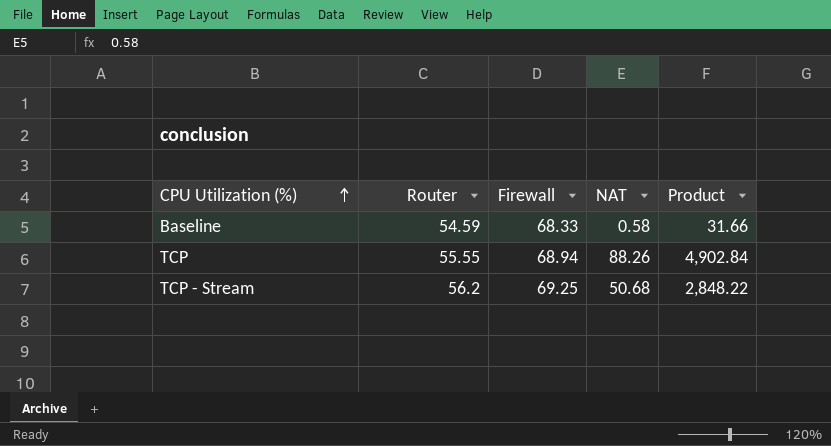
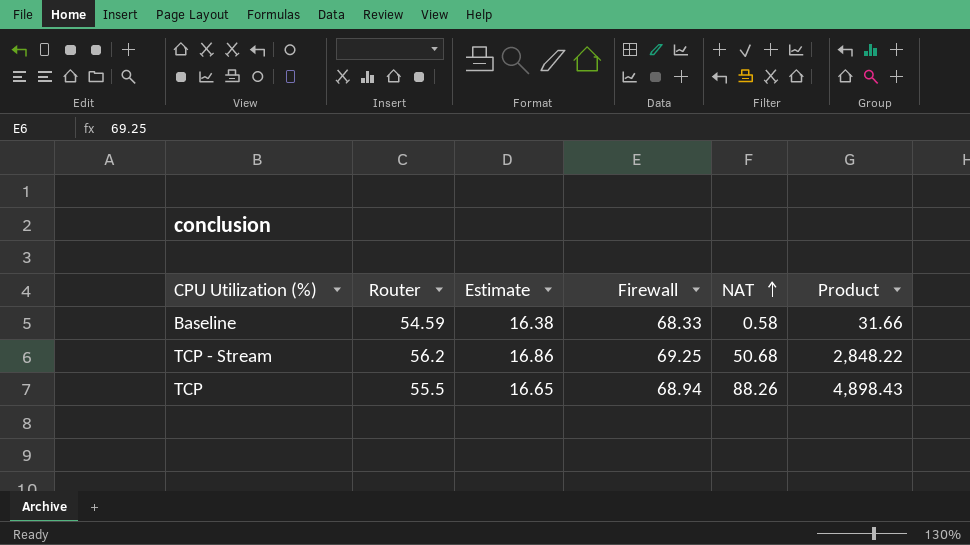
row order: CPU Utilization (%) ascending -> NAT ascending
column Estimate | formula: none -> [Router] * 0.3
TCP | Router: 55.55 -> 55.5
TCP | Product: 4,902.84 -> 4,898.43

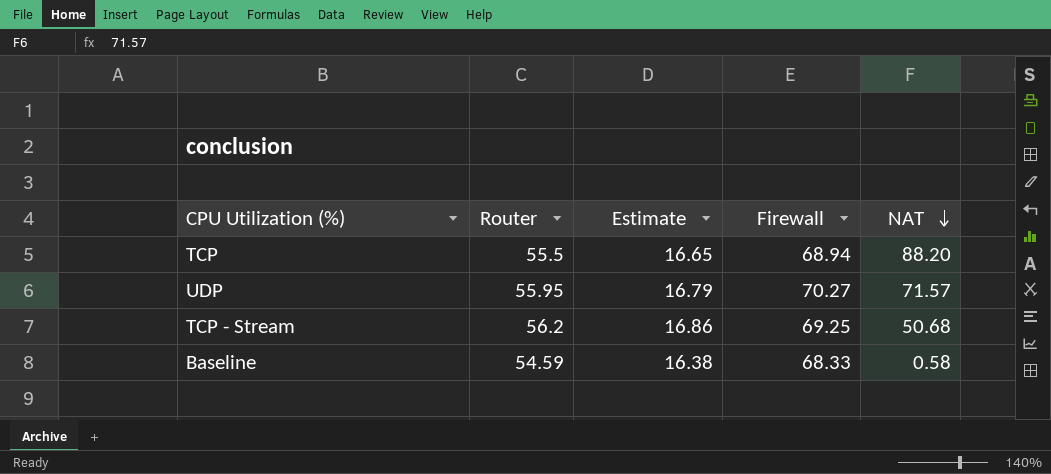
row order: NAT ascending -> NAT descending
column Product | formula: [Router] * [NAT] -> none
TCP | NAT: 88.26 -> 88.20
row UDP: none -> 55.95 | 16.79 | 70.27 | 71.57

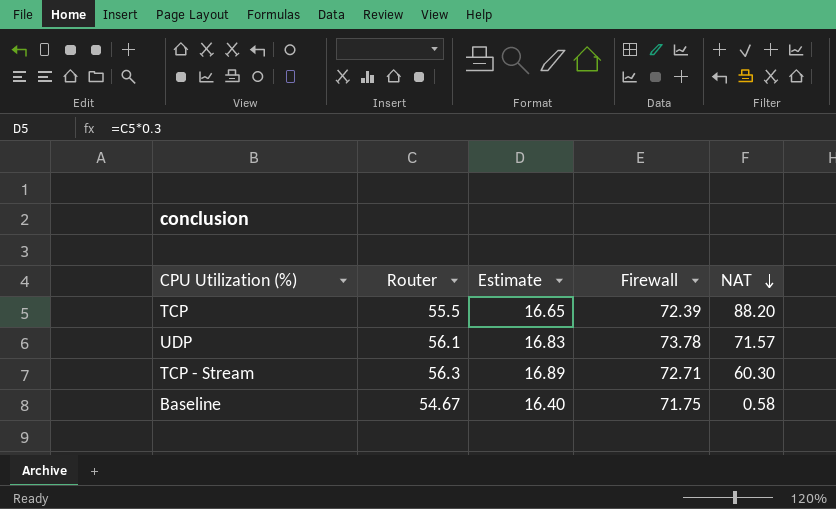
TCP | Firewall: 68.94 -> 72.39
UDP | Router: 55.95 -> 56.1
UDP | Estimate: 16.79 -> 16.83
UDP | Firewall: 70.27 -> 73.78
TCP - Stream | Router: 56.2 -> 56.3
TCP - Stream | Estimate: 16.86 -> 16.89
TCP - Stream | Firewall: 69.25 -> 72.71
TCP - Stream | NAT: 50.68 -> 60.30
Baseline | Router: 54.59 -> 54.67
Baseline | Estimate: 16.38 -> 16.40
Baseline | Firewall: 68.33 -> 71.75

